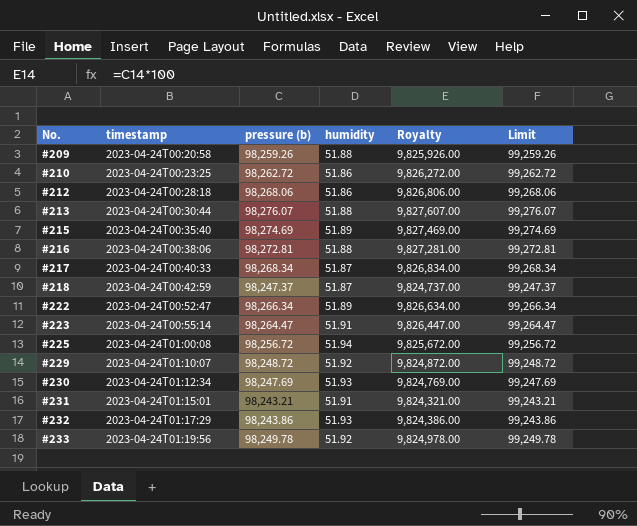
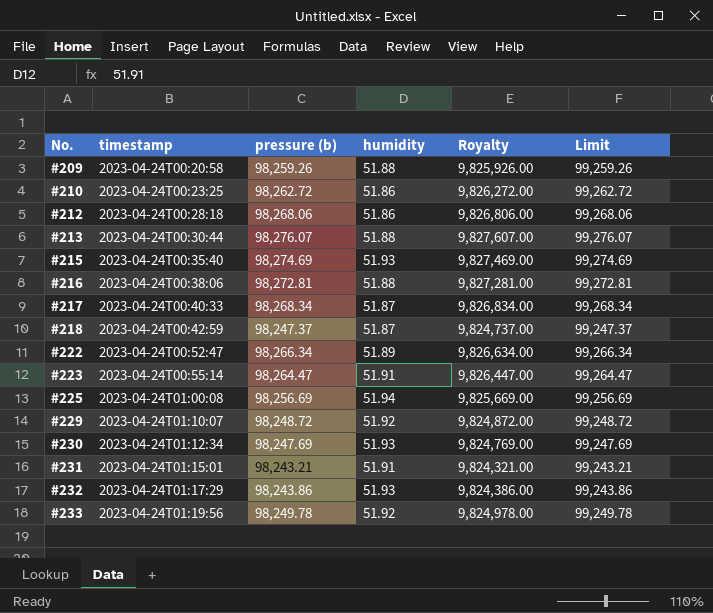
#215 | humidity: 51.89 -> 51.93
#225 | pressure (b): 98,256.72 -> 98,256.69
#225 | Royalty: 9,825,672.00 -> 9,825,669.00
#225 | Limit: 99,256.72 -> 99,256.69

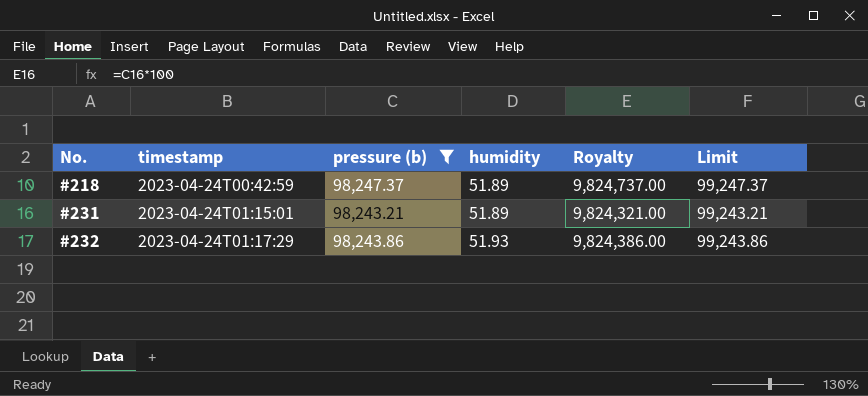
filter: none -> pressure (b) <= 98,247.37
#218 | humidity: 51.87 -> 51.89
#231 | humidity: 51.91 -> 51.89

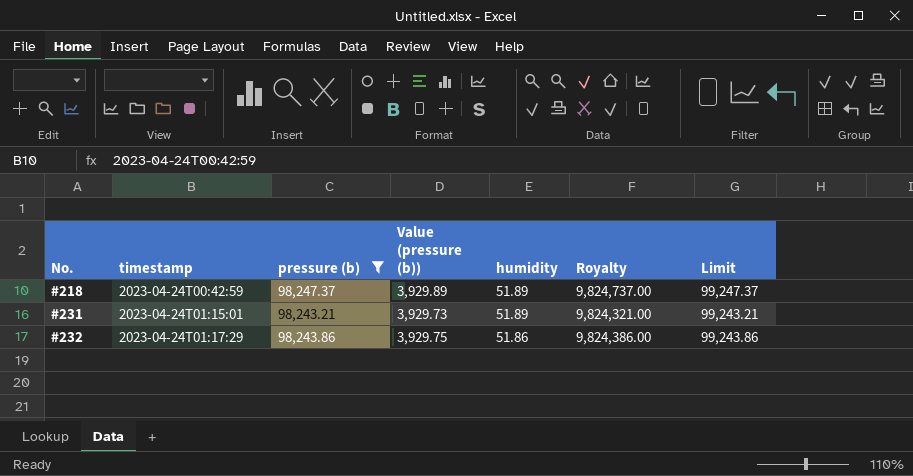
column Value (pressure (b)) | formula: none -> [pressure (b)] * 0.04
#232 | humidity: 51.93 -> 51.86

